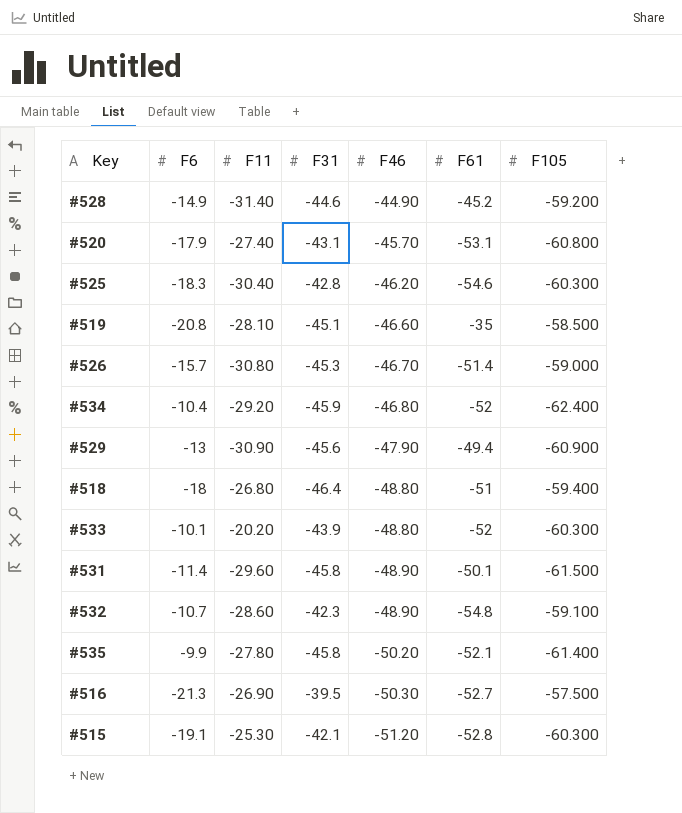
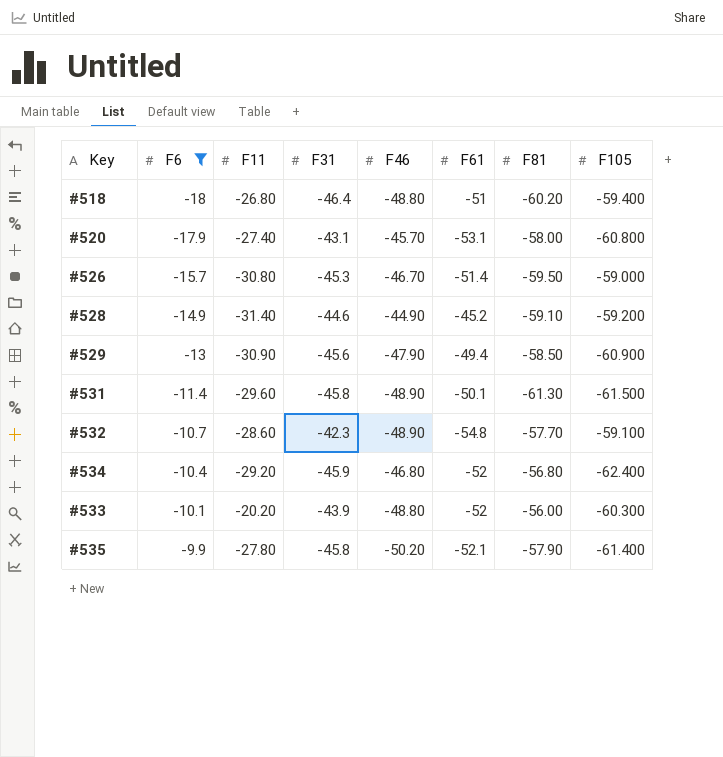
filter: none -> F6 >= -18
row order: F46 descending -> F6 ascending
column F81 | position: none -> 7

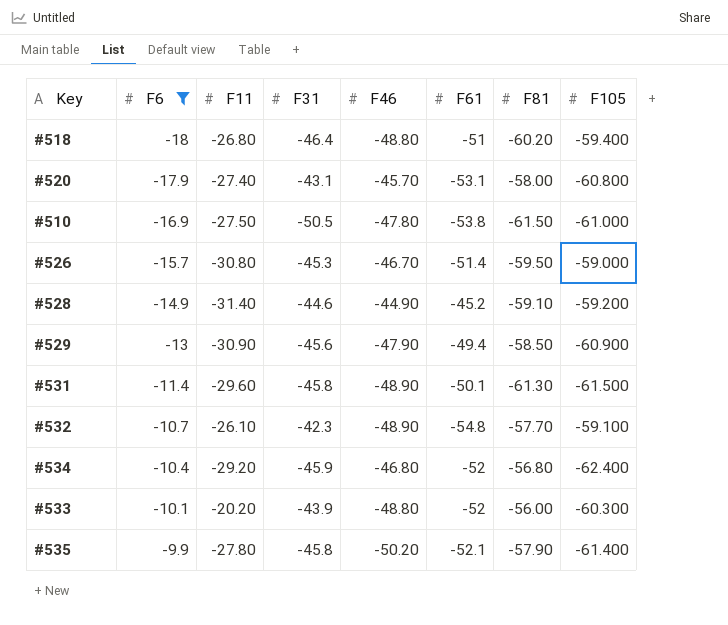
row #510: none -> -16.9 | -27.50 | -50.5 | -47.80 | -53.8 | -61.50 | -61.000
#532 | F11: -28.60 -> -26.10

